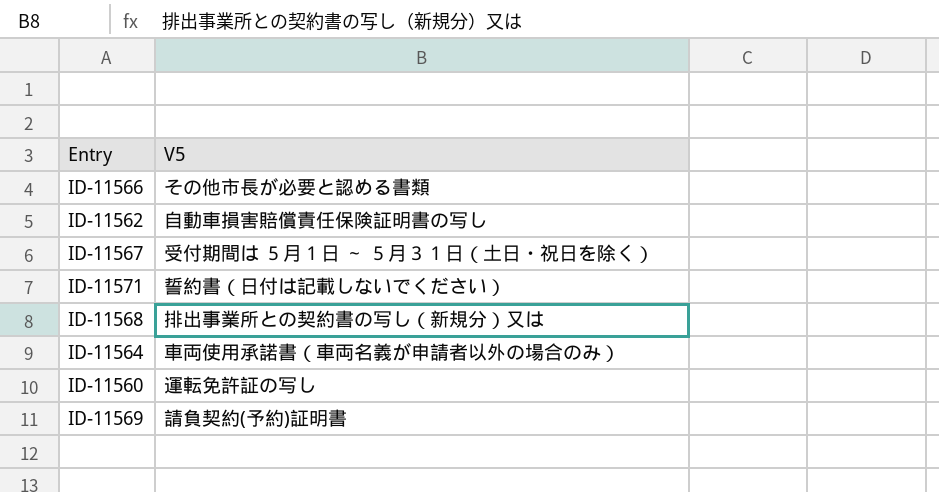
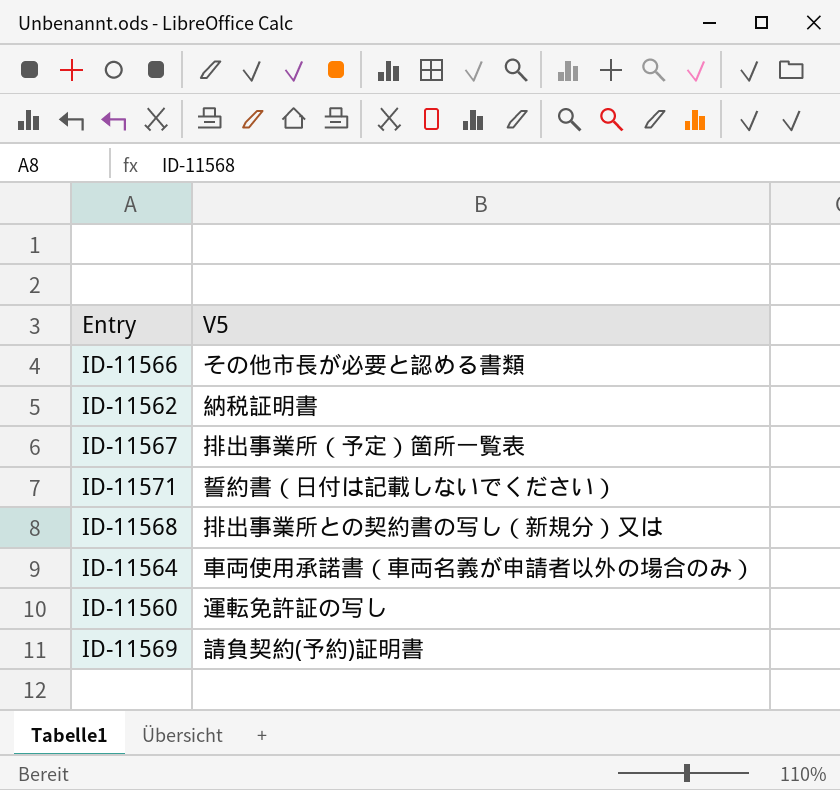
ID-11562 | V5: 自動車損害賠償責任保険証明書の写し -> 納税証明書
ID-11567 | V5: 受付期間は ５月１日 ～ ５月３１日（土日・祝日を除く） -> 排出事業所（予定）箇所一覧表

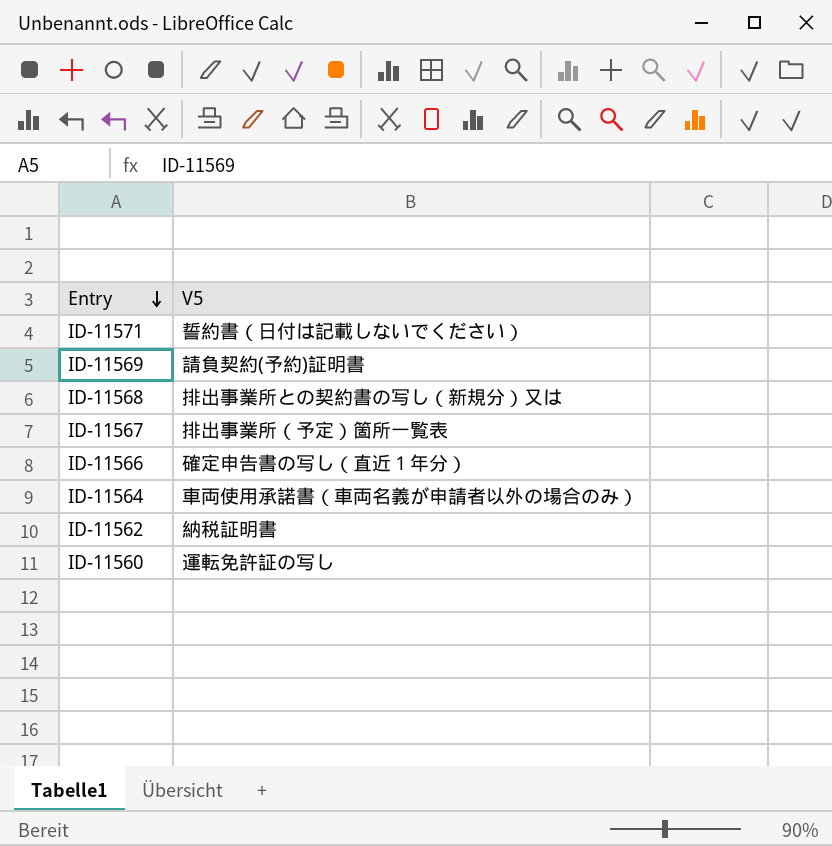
row order: none -> Entry descending
ID-11566 | V5: その他市長が必要と認める書類 -> 確定申告書の写し（直近１年分）

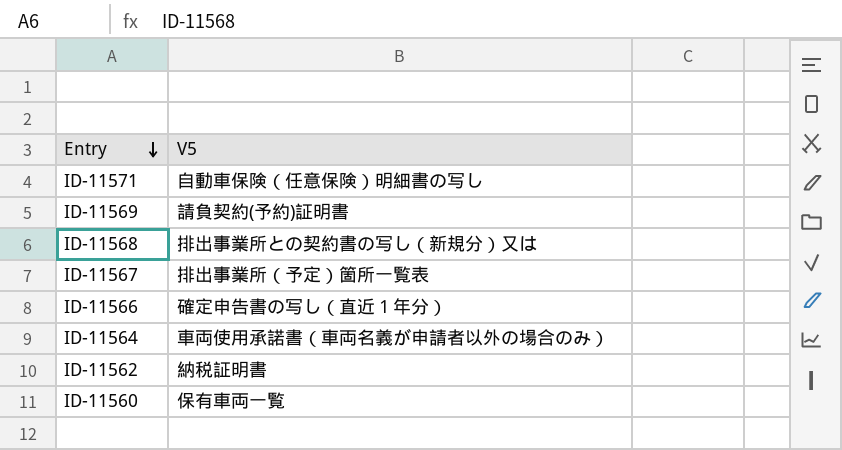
ID-11571 | V5: 誓約書（日付は記載しないでください） -> 自動車保険（任意保険）明細書の写し
ID-11560 | V5: 運転免許証の写し -> 保有車両一覧

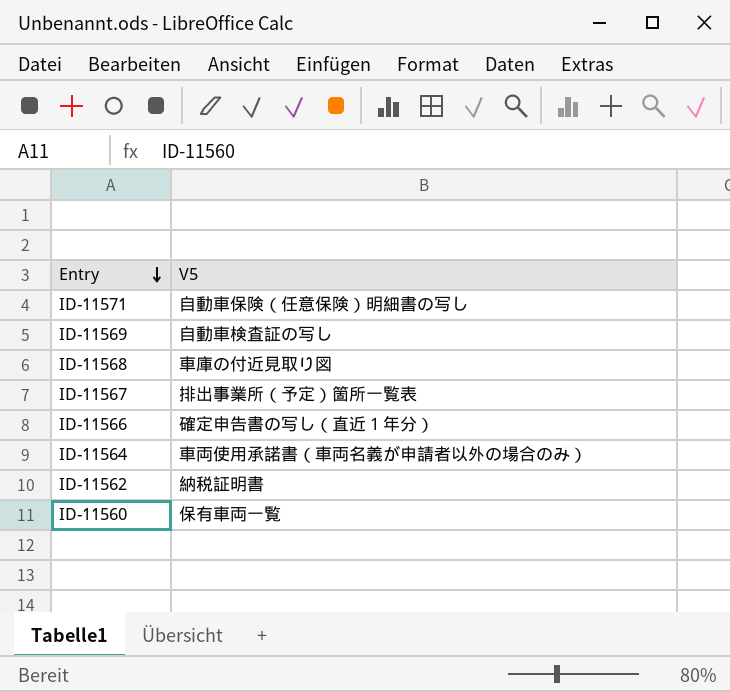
ID-11569 | V5: 請負契約(予約)証明書 -> 自動車検査証の写し
ID-11568 | V5: 排出事業所との契約書の写し（新規分）又は -> 車庫の付近見取り図

